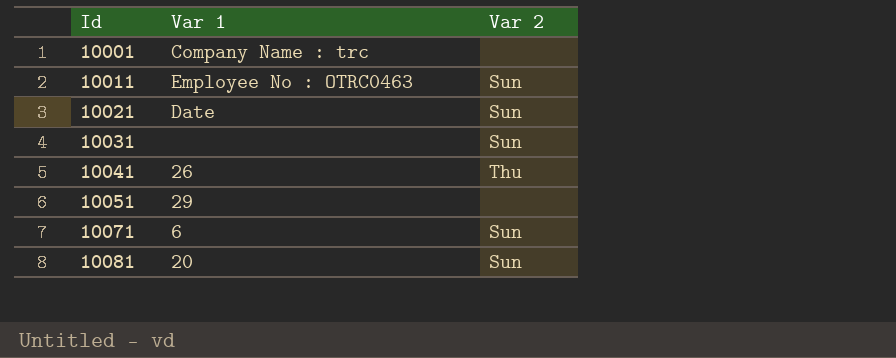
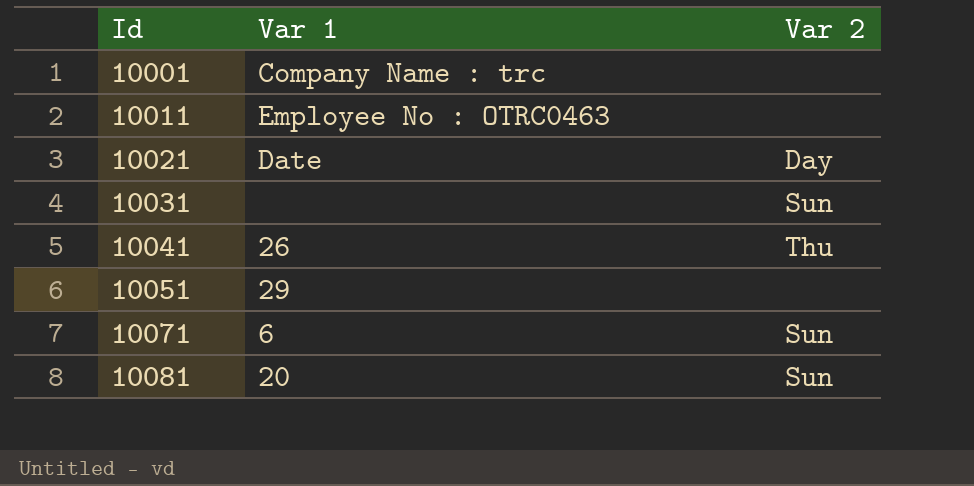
10011 | Var 2: Sun -> none
10021 | Var 2: Sun -> Day

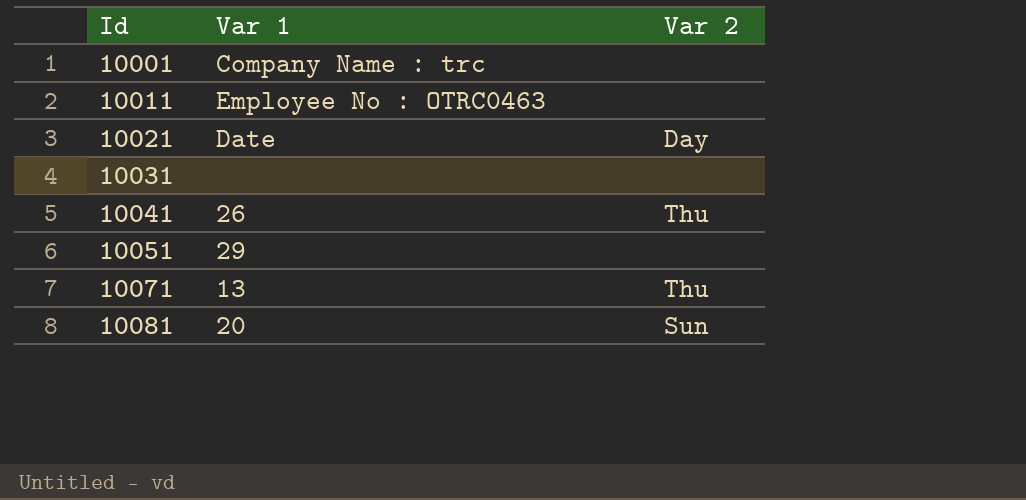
10031 | Var 2: Sun -> none
10071 | Var 1: 6 -> 13
10071 | Var 2: Sun -> Thu

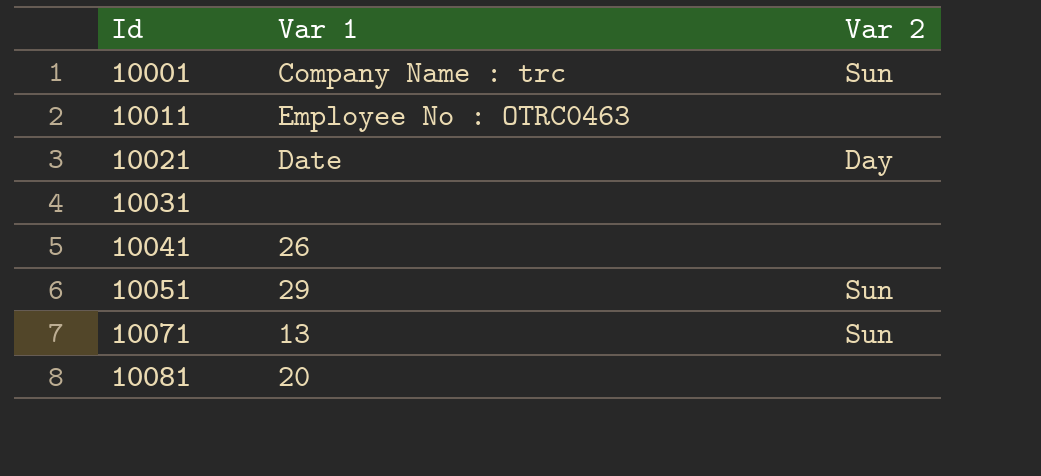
10001 | Var 2: none -> Sun
10041 | Var 2: Thu -> none
10051 | Var 2: none -> Sun
10071 | Var 2: Thu -> Sun
10081 | Var 2: Sun -> none

